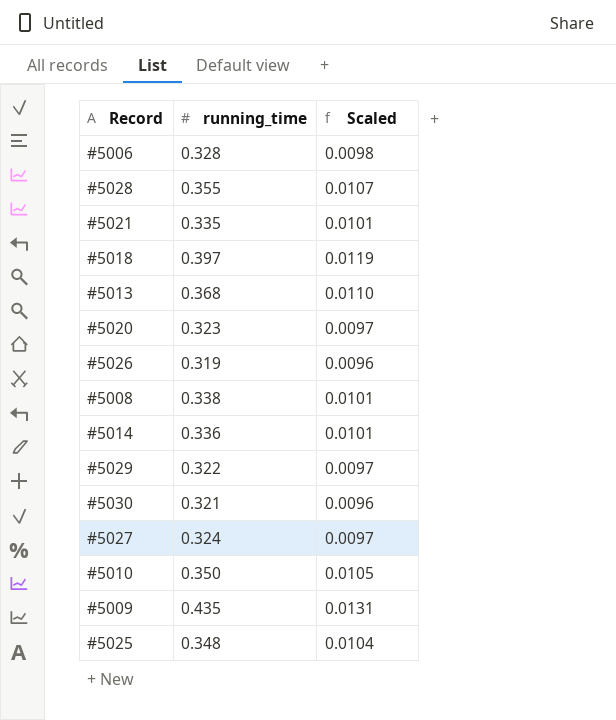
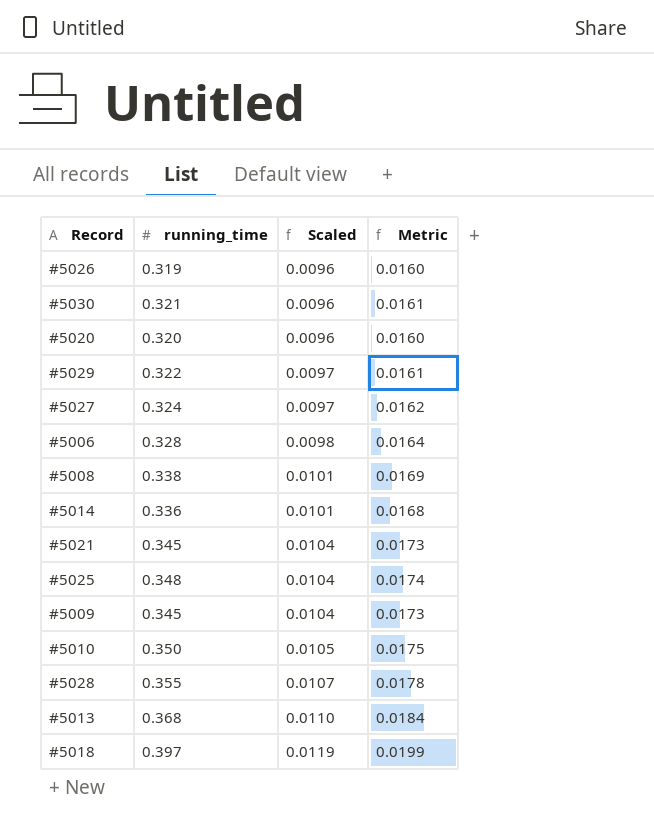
row order: none -> Scaled ascending
column Metric | formula: none -> [running_time] * 0.05
#5020 | running_time: 0.323 -> 0.320
#5020 | Scaled: 0.0097 -> 0.0096
#5021 | running_time: 0.335 -> 0.345
#5021 | Scaled: 0.0101 -> 0.0104
#5009 | running_time: 0.435 -> 0.345
#5009 | Scaled: 0.0131 -> 0.0104

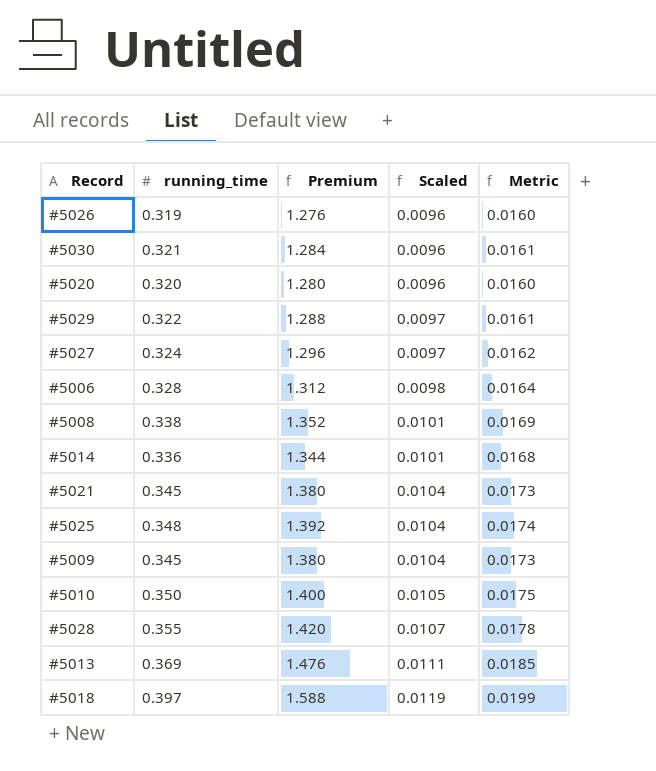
column Premium | formula: none -> [running_time] * 4
#5013 | running_time: 0.368 -> 0.369
#5013 | Scaled: 0.0110 -> 0.0111
#5013 | Metric: 0.0184 -> 0.0185

